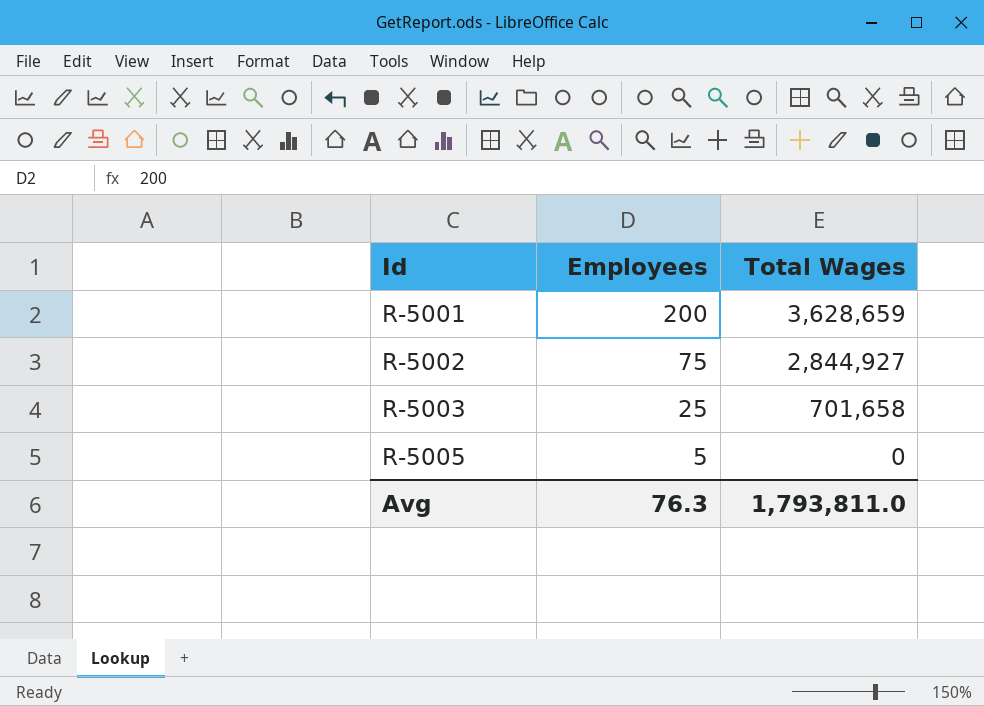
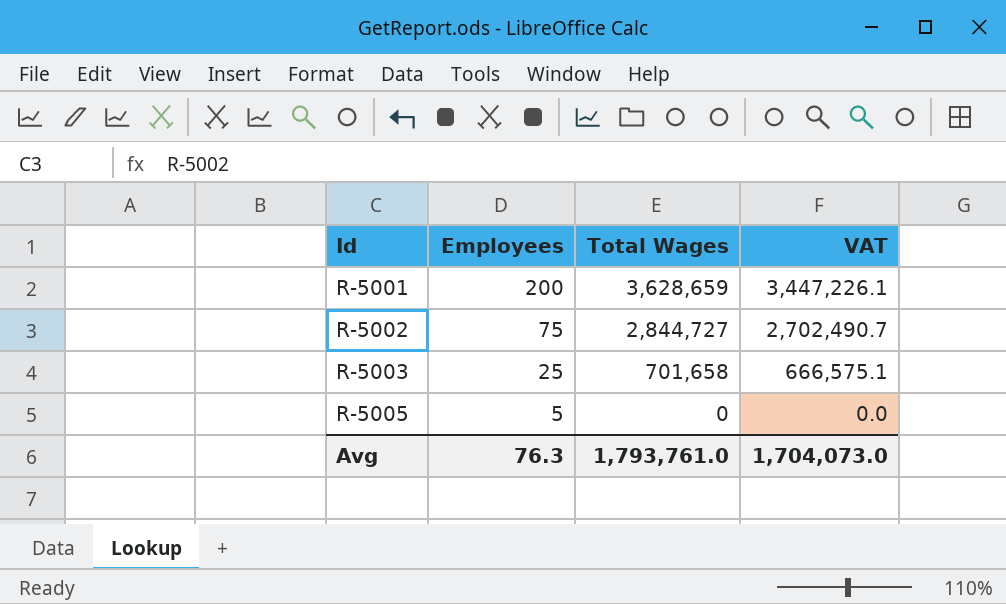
column VAT | formula: none -> [Total Wages] * 0.95
R-5002 | Total Wages: 2,844,927 -> 2,844,727
Avg | Total Wages: 1,793,811.0 -> 1,793,761.0

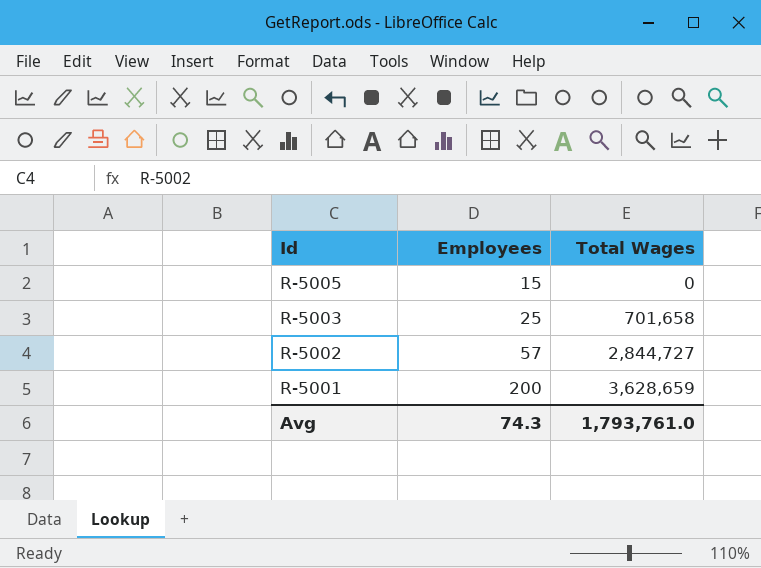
row order: Id ascending -> Id descending
column VAT | formula: [Total Wages] * 0.95 -> none
R-5005 | Employees: 5 -> 15
R-5002 | Employees: 75 -> 57
Avg | Employees: 76.3 -> 74.3

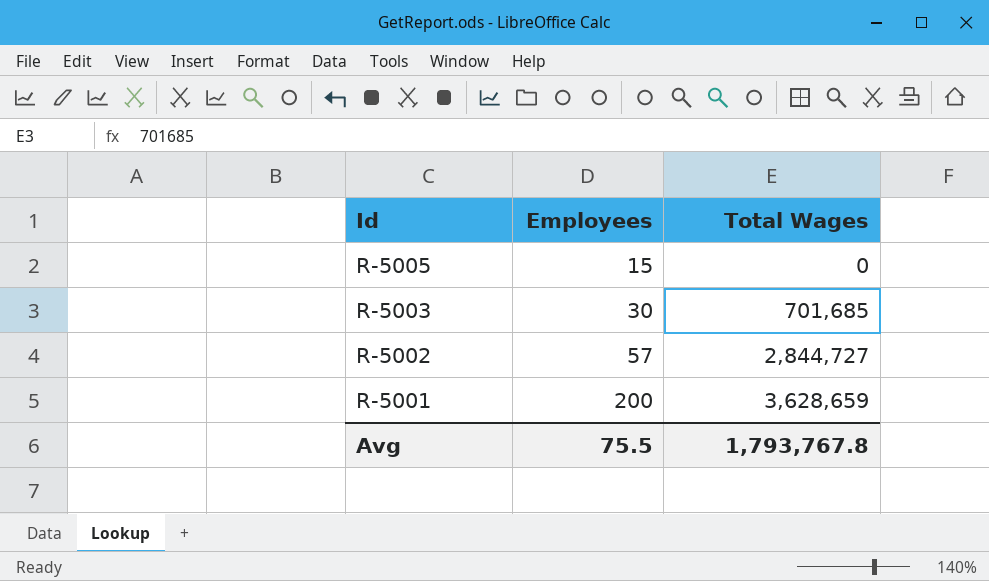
R-5003 | Employees: 25 -> 30
R-5003 | Total Wages: 701,658 -> 701,685
Avg | Employees: 74.3 -> 75.5
Avg | Total Wages: 1,793,761.0 -> 1,793,767.8

